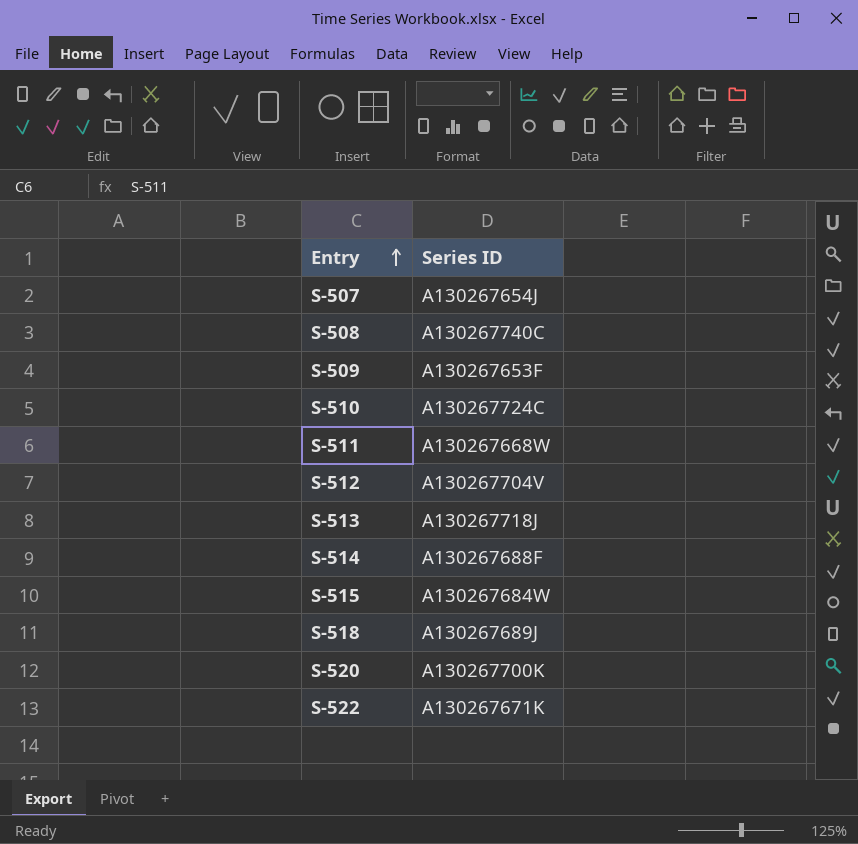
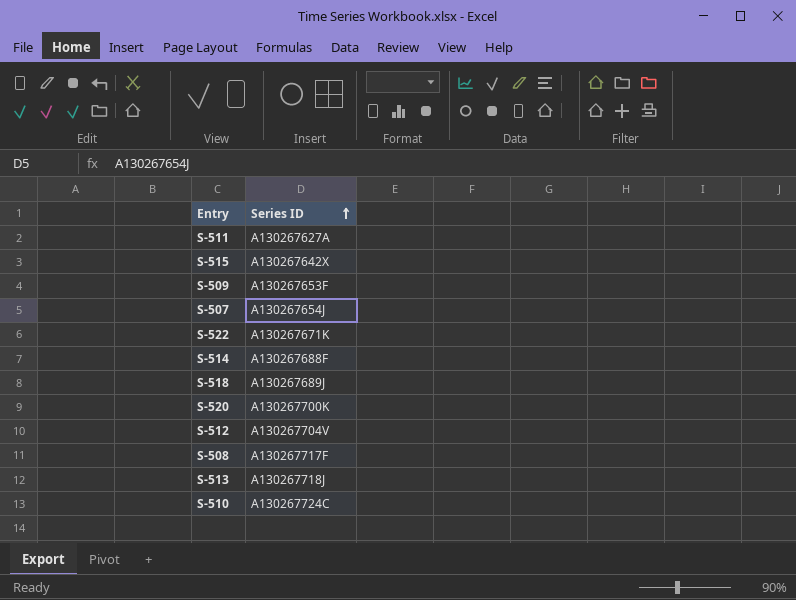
row order: Entry ascending -> Series ID ascending
S-511 | Series ID: A130267668W -> A130267627A
S-515 | Series ID: A130267684W -> A130267642X
S-508 | Series ID: A130267740C -> A130267717F

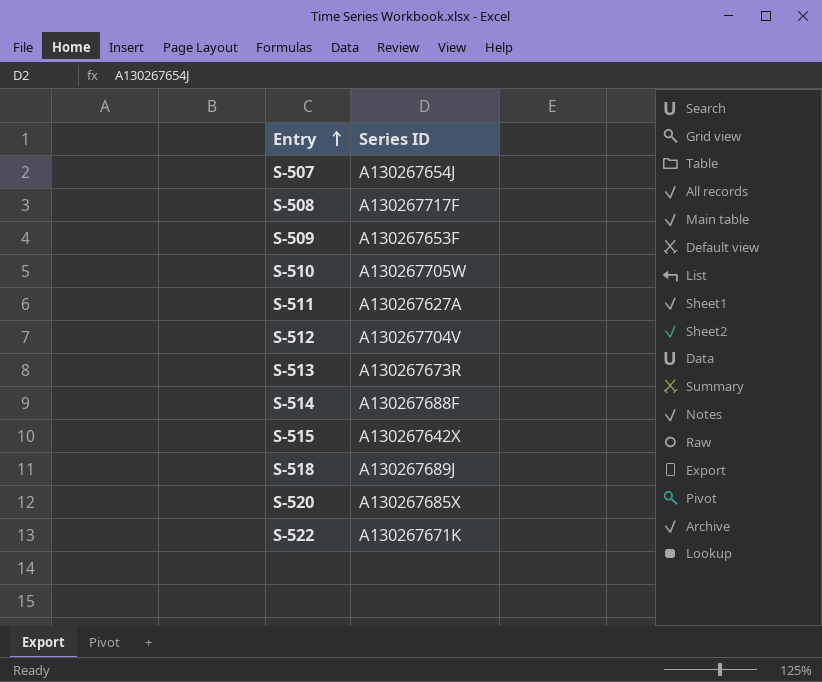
row order: Series ID ascending -> Entry ascending
S-510 | Series ID: A130267724C -> A130267705W
S-513 | Series ID: A130267718J -> A130267673R
S-520 | Series ID: A130267700K -> A130267685X

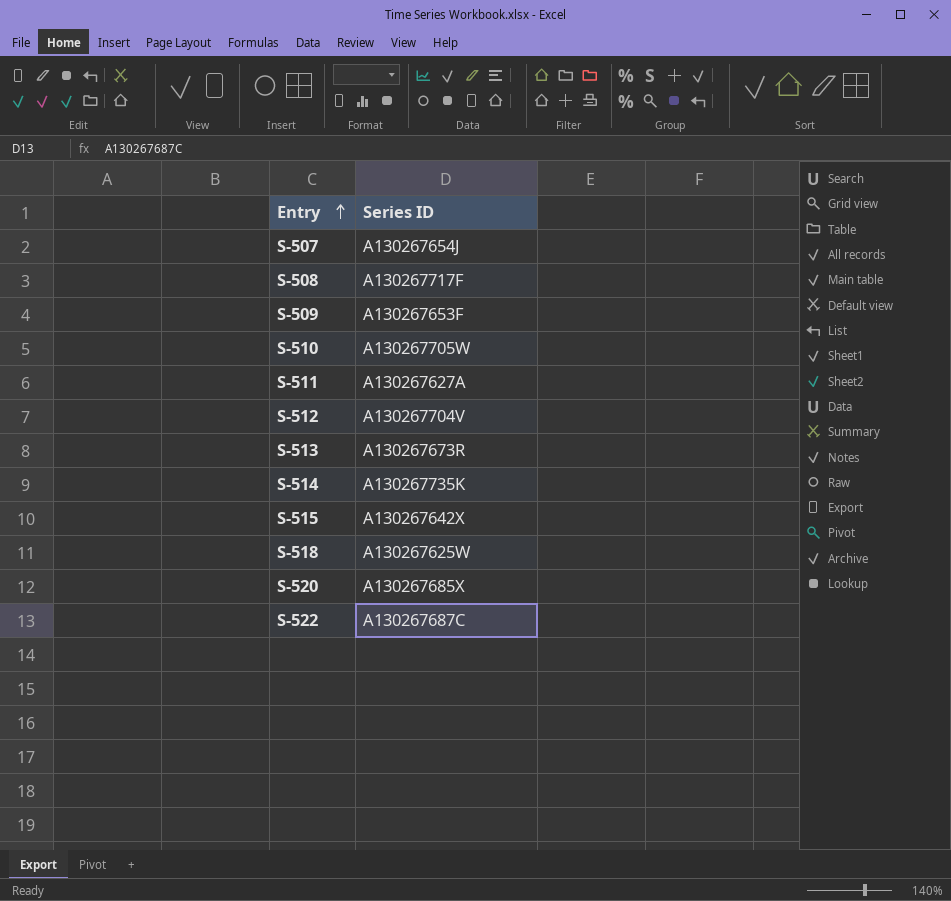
S-514 | Series ID: A130267688F -> A130267735K
S-518 | Series ID: A130267689J -> A130267625W
S-522 | Series ID: A130267671K -> A130267687C

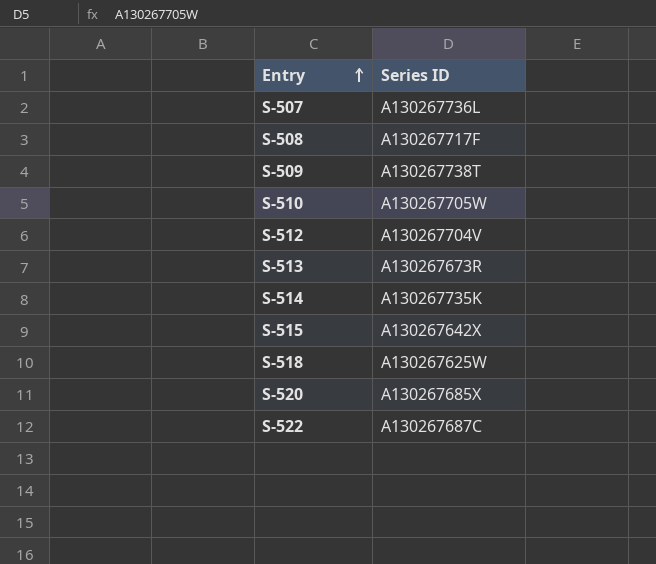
row S-511: A130267627A -> none
S-507 | Series ID: A130267654J -> A130267736L
S-509 | Series ID: A130267653F -> A130267738T

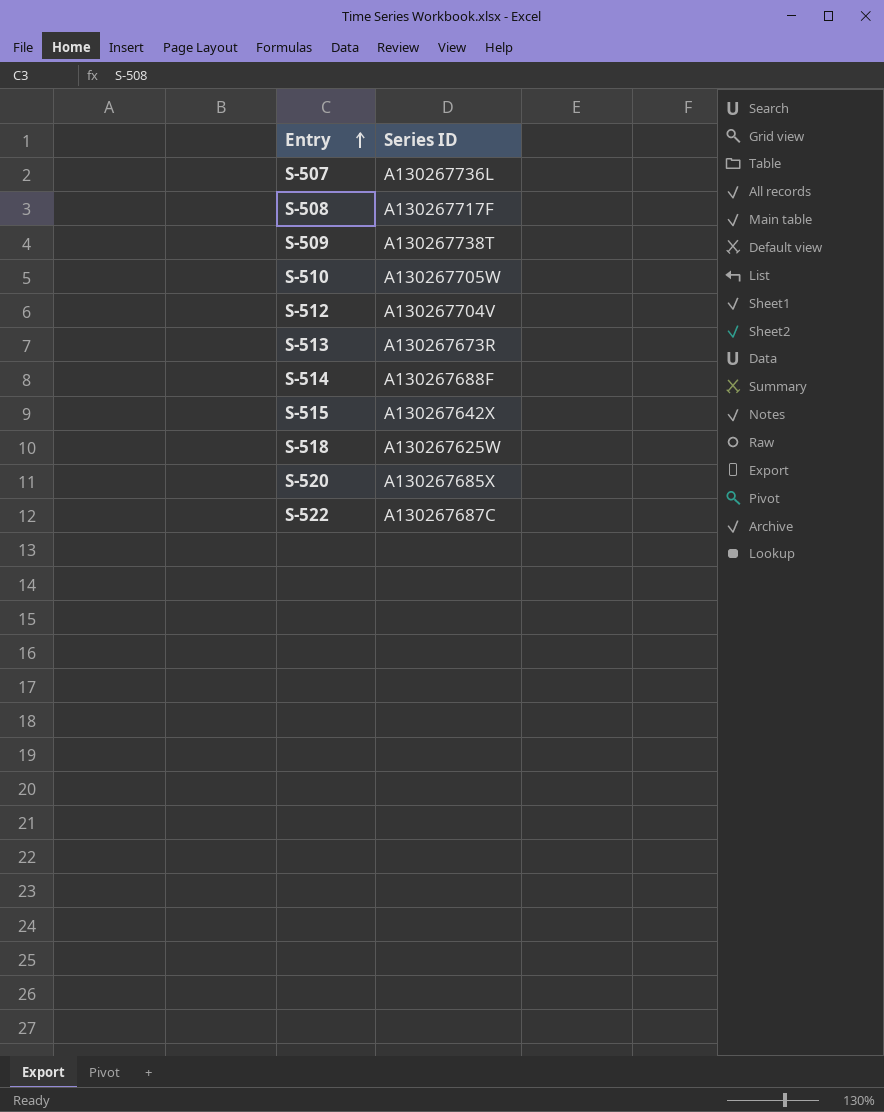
S-514 | Series ID: A130267735K -> A130267688F

